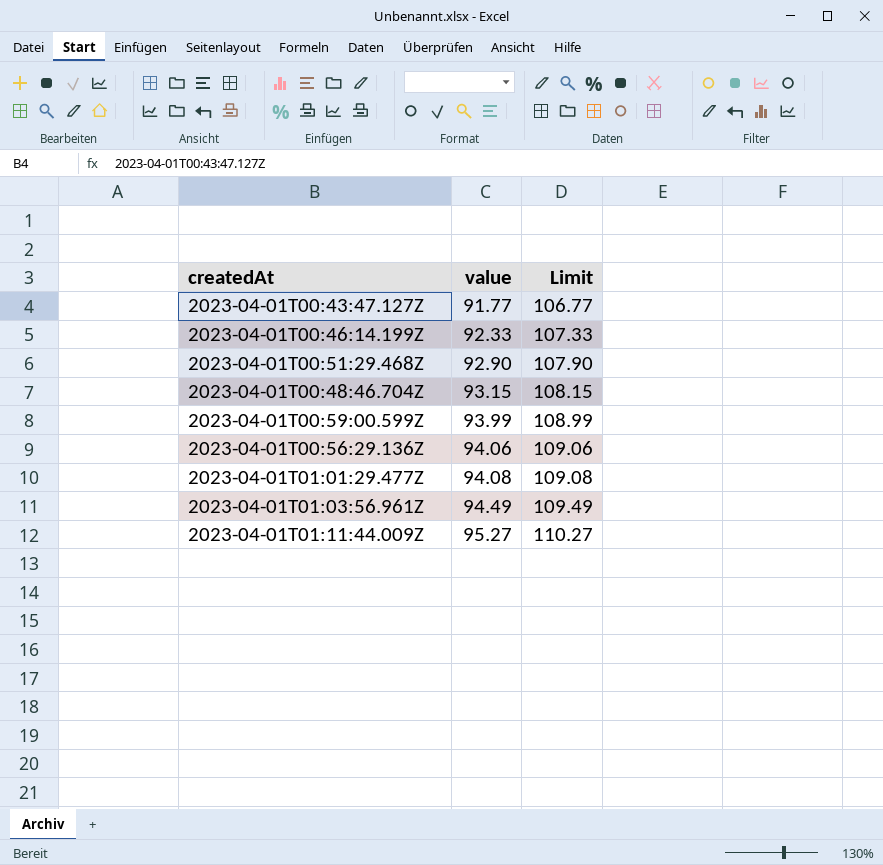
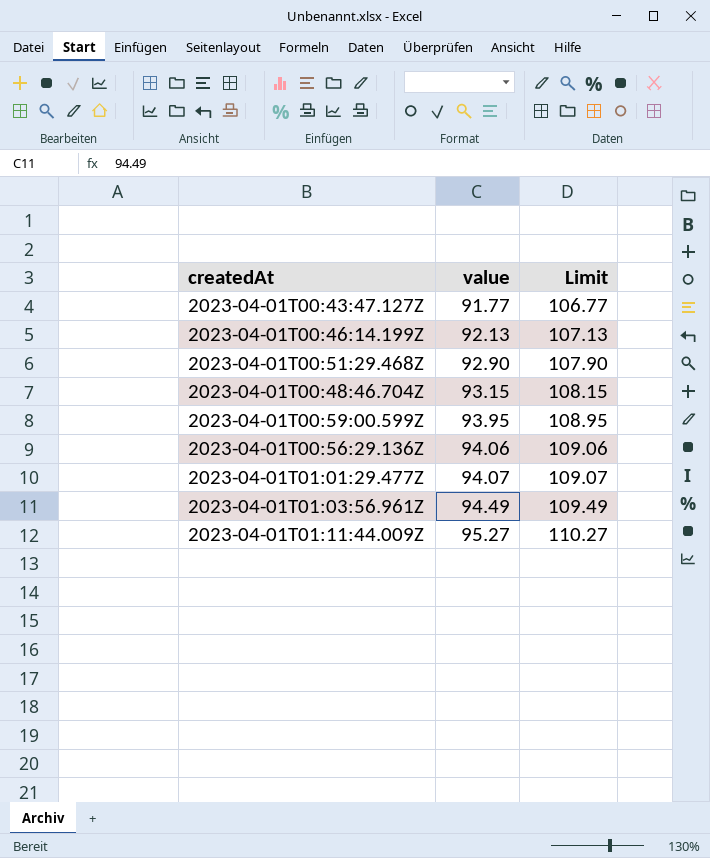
2023-04-01T00:46:14.199Z | value: 92.33 -> 92.13
2023-04-01T00:46:14.199Z | Limit: 107.33 -> 107.13
2023-04-01T00:59:00.599Z | value: 93.99 -> 93.95
2023-04-01T00:59:00.599Z | Limit: 108.99 -> 108.95
2023-04-01T01:01:29.477Z | value: 94.08 -> 94.07
2023-04-01T01:01:29.477Z | Limit: 109.08 -> 109.07

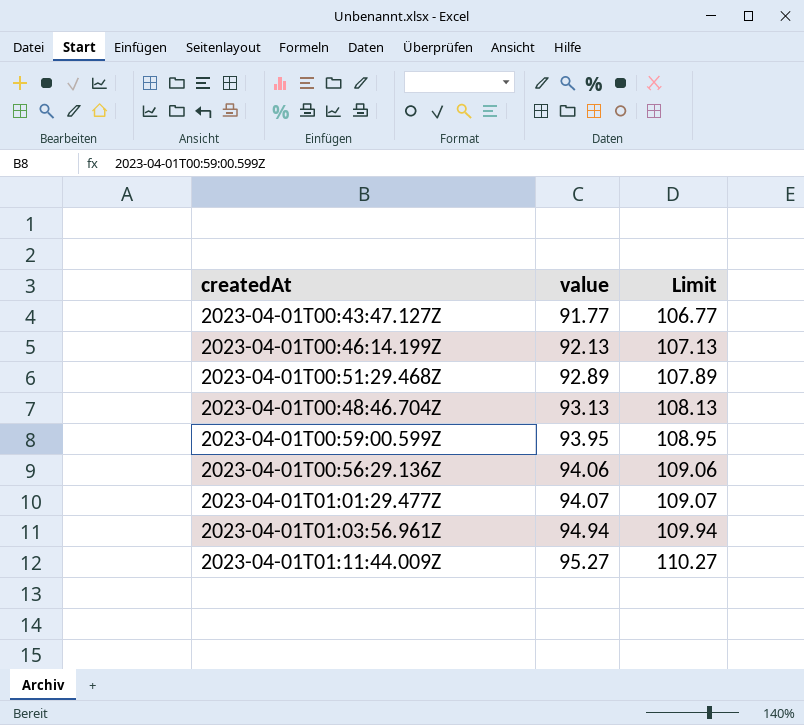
2023-04-01T00:51:29.468Z | value: 92.90 -> 92.89
2023-04-01T00:51:29.468Z | Limit: 107.90 -> 107.89
2023-04-01T00:48:46.704Z | value: 93.15 -> 93.13
2023-04-01T00:48:46.704Z | Limit: 108.15 -> 108.13
2023-04-01T01:03:56.961Z | value: 94.49 -> 94.94
2023-04-01T01:03:56.961Z | Limit: 109.49 -> 109.94

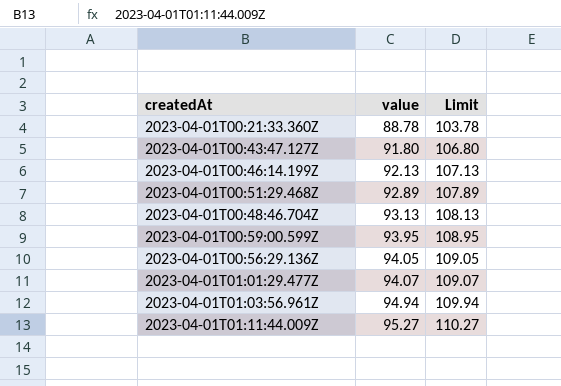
row 2023-04-01T00:21:33.360Z: none -> 88.78 | 103.78
2023-04-01T00:43:47.127Z | value: 91.77 -> 91.80
2023-04-01T00:43:47.127Z | Limit: 106.77 -> 106.80
2023-04-01T00:56:29.136Z | value: 94.06 -> 94.05
2023-04-01T00:56:29.136Z | Limit: 109.06 -> 109.05

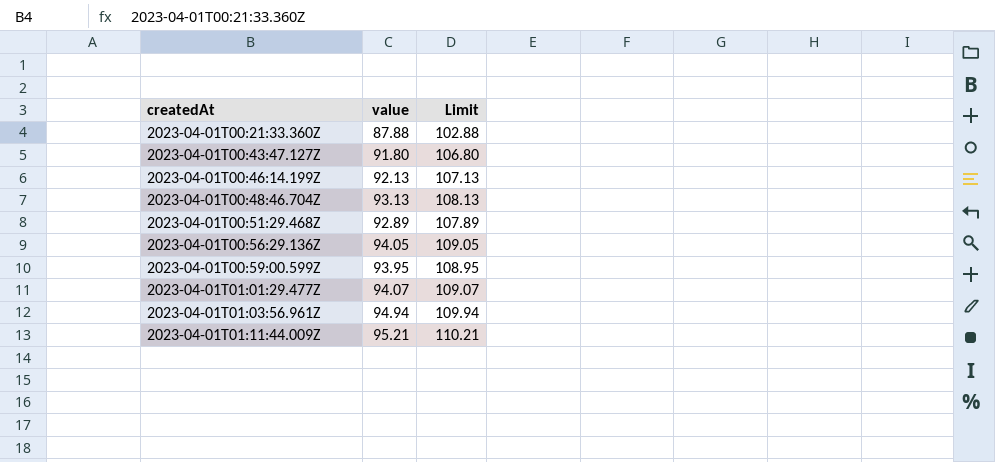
row order: value ascending -> createdAt ascending
2023-04-01T00:21:33.360Z | value: 88.78 -> 87.88
2023-04-01T00:21:33.360Z | Limit: 103.78 -> 102.88
2023-04-01T01:11:44.009Z | value: 95.27 -> 95.21
2023-04-01T01:11:44.009Z | Limit: 110.27 -> 110.21

